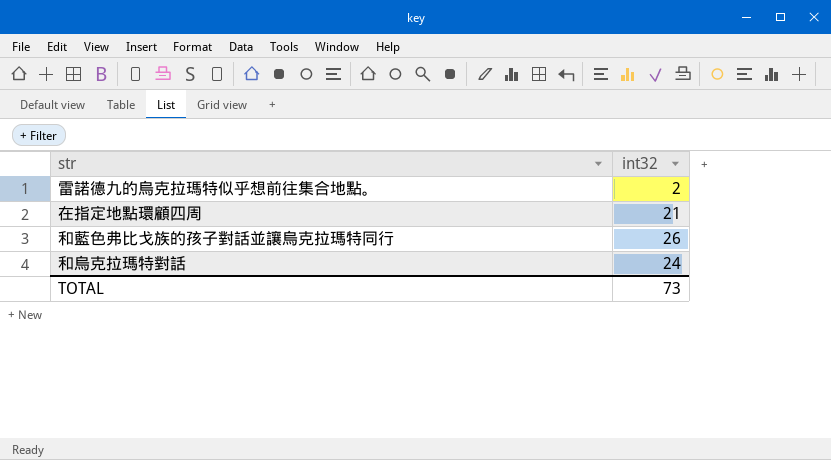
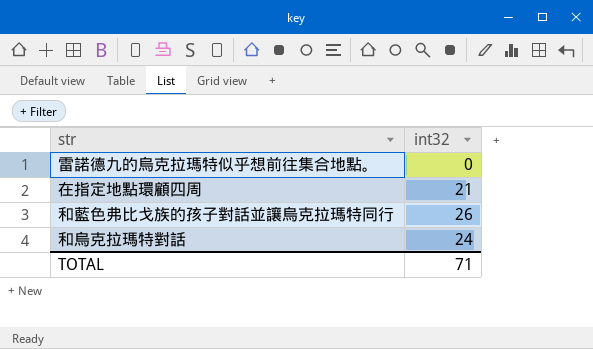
雷諾德九的烏克拉瑪特似乎想前往集合地點。 | int32: 2 -> 0
TOTAL | int32: 73 -> 71

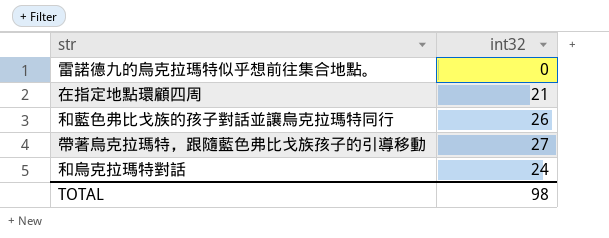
row 帶著烏克拉瑪特，跟隨藍色弗比戈族孩子的引導移動: none -> 27
TOTAL | int32: 71 -> 98

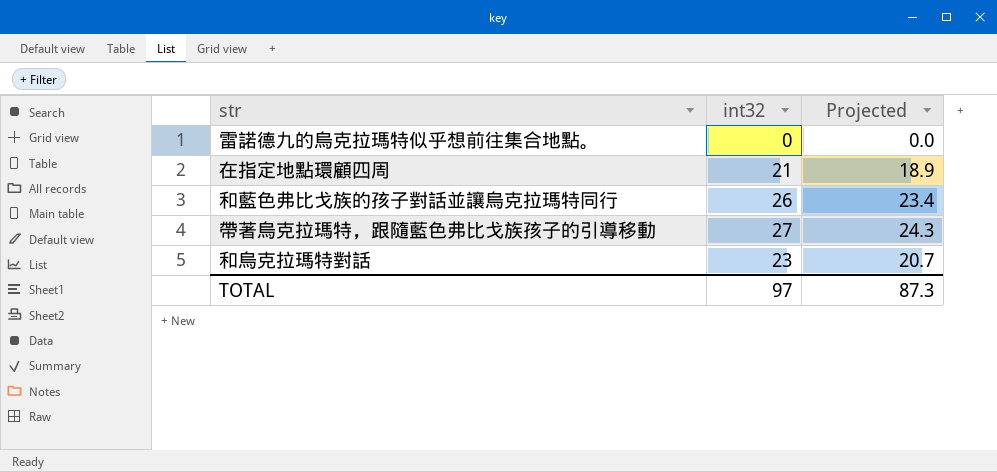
column Projected | formula: none -> [int32] * 0.9
和烏克拉瑪特對話 | int32: 24 -> 23
TOTAL | int32: 98 -> 97

